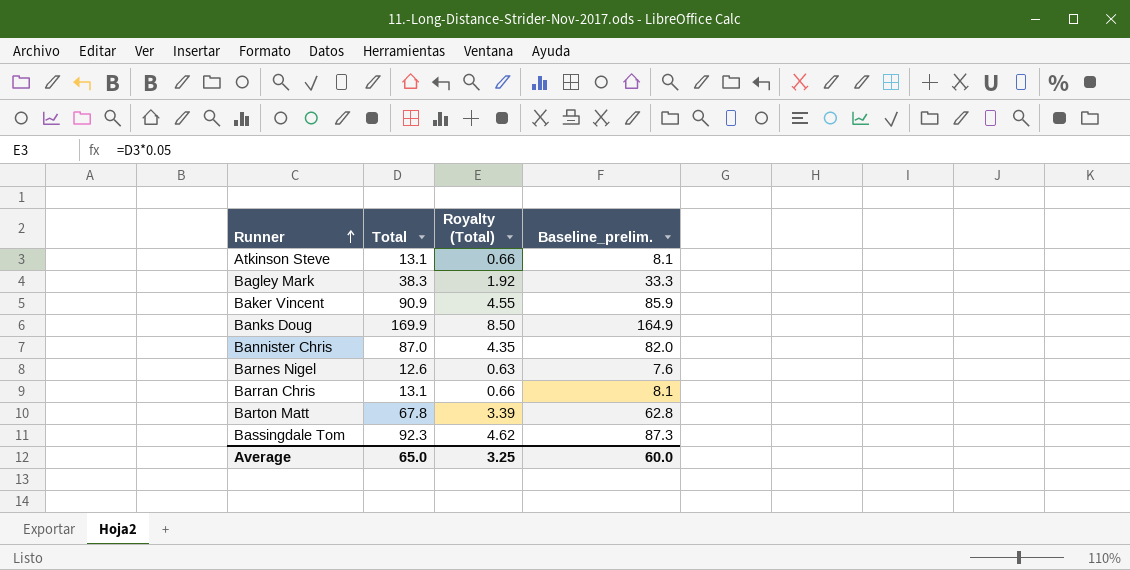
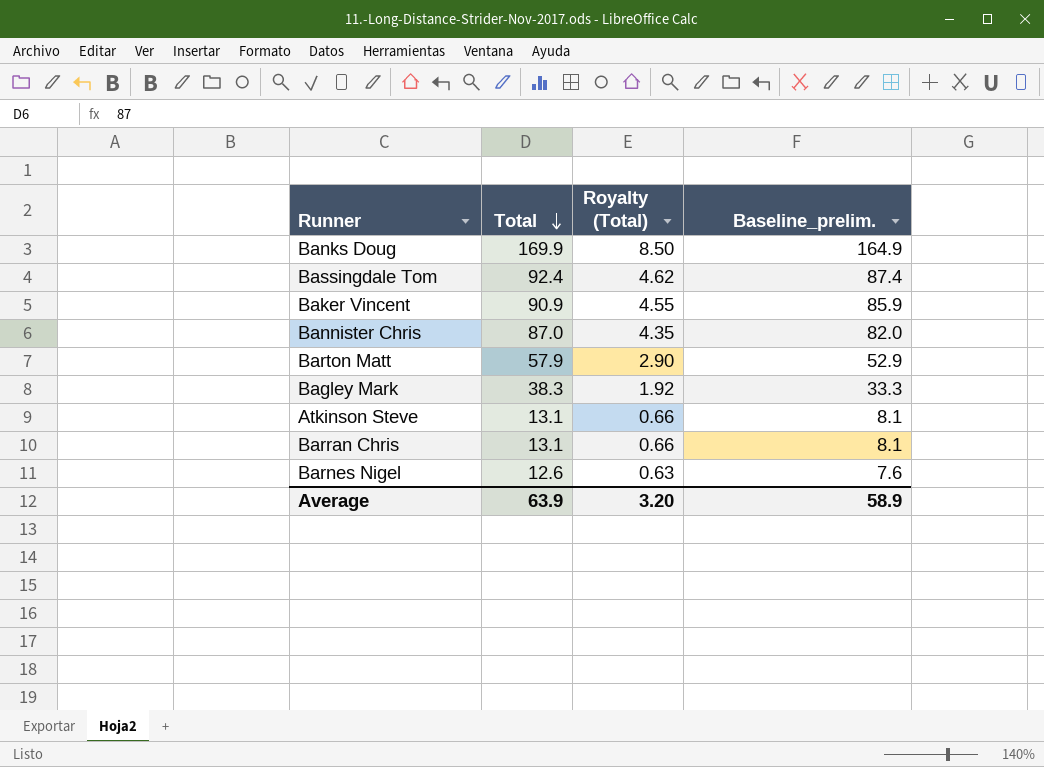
row order: Runner ascending -> Total descending
Bassingdale Tom | Total: 92.3 -> 92.4
Bassingdale Tom | Baseline_prelim.: 87.3 -> 87.4
Barton Matt | Total: 67.8 -> 57.9
Barton Matt | Royalty (Total): 3.39 -> 2.90
Barton Matt | Baseline_prelim.: 62.8 -> 52.9
Average | Total: 65.0 -> 63.9
Average | Royalty (Total): 3.25 -> 3.20
Average | Baseline_prelim.: 60.0 -> 58.9

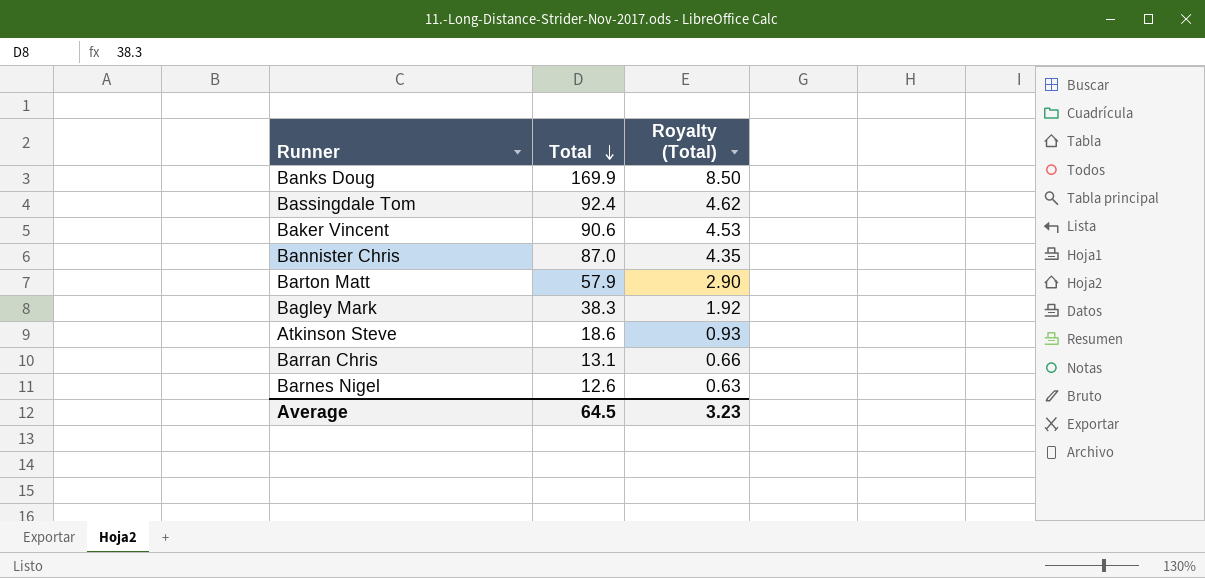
column Baseline_prelim. | formula: [Total] - 5 -> none
Baker Vincent | Total: 90.9 -> 90.6
Baker Vincent | Royalty (Total): 4.55 -> 4.53
Atkinson Steve | Total: 13.1 -> 18.6
Atkinson Steve | Royalty (Total): 0.66 -> 0.93
Average | Total: 63.9 -> 64.5
Average | Royalty (Total): 3.20 -> 3.23

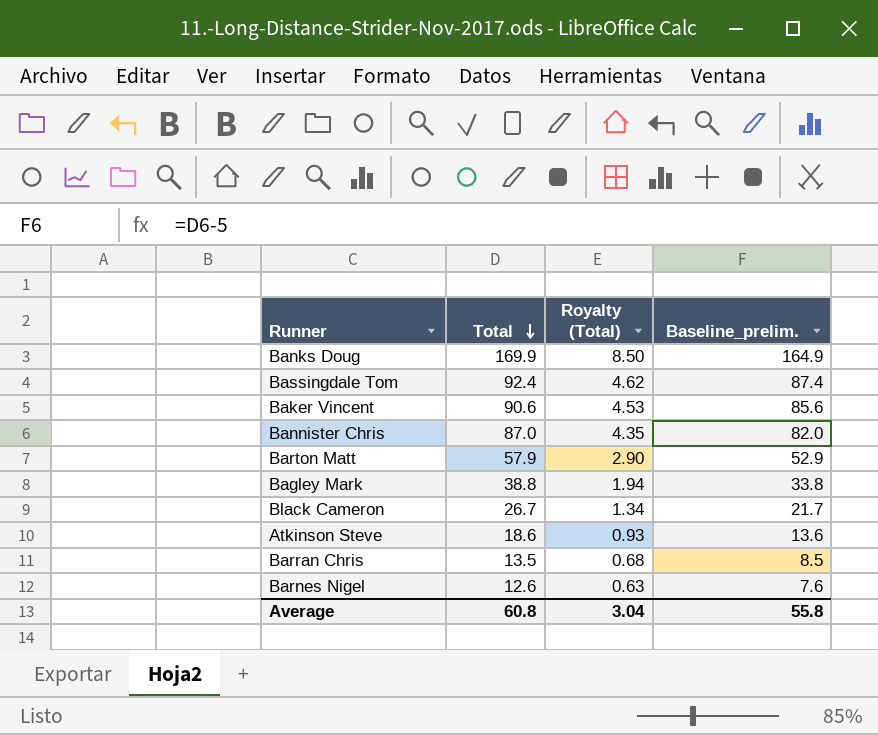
column Baseline_prelim. | formula: none -> [Total] - 5
Bagley Mark | Total: 38.3 -> 38.8
Bagley Mark | Royalty (Total): 1.92 -> 1.94
row Black Cameron: none -> 26.7 | 1.34 | 21.7
Barran Chris | Total: 13.1 -> 13.5
Barran Chris | Royalty (Total): 0.66 -> 0.68
Average | Total: 64.5 -> 60.8
Average | Royalty (Total): 3.23 -> 3.04

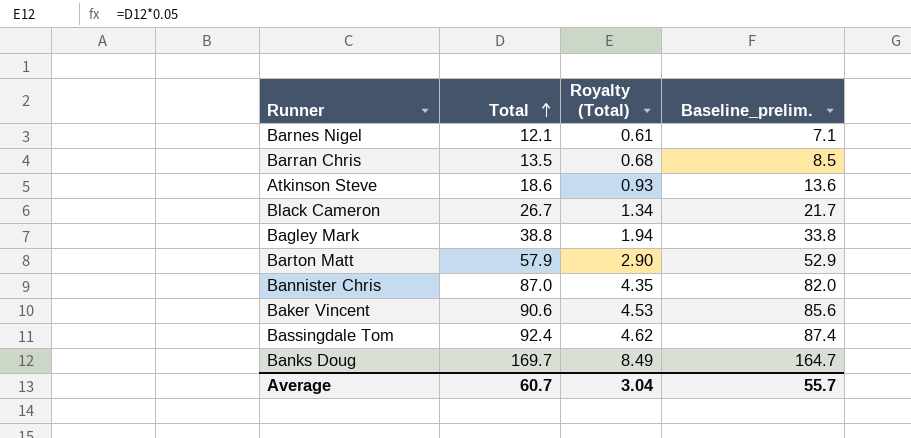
row order: Total descending -> Total ascending
Barnes Nigel | Total: 12.6 -> 12.1
Barnes Nigel | Royalty (Total): 0.63 -> 0.61
Barnes Nigel | Baseline_prelim.: 7.6 -> 7.1
Banks Doug | Total: 169.9 -> 169.7
Banks Doug | Royalty (Total): 8.50 -> 8.49
Banks Doug | Baseline_prelim.: 164.9 -> 164.7
Average | Total: 60.8 -> 60.7
Average | Baseline_prelim.: 55.8 -> 55.7

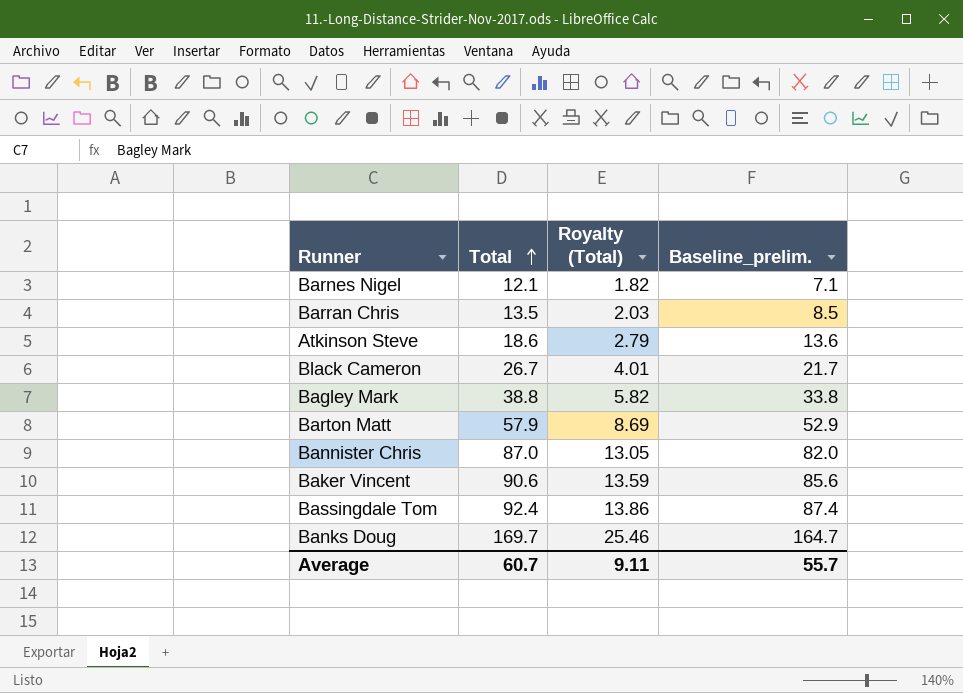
column Royalty (Total) | formula: [Total] * 0.05 -> [Total] * 0.15
Average | Royalty (Total): 3.04 -> 9.11

